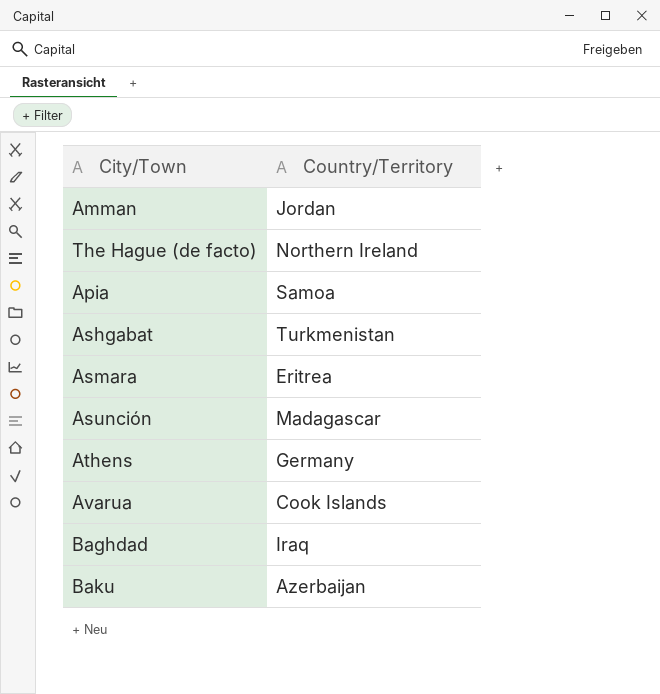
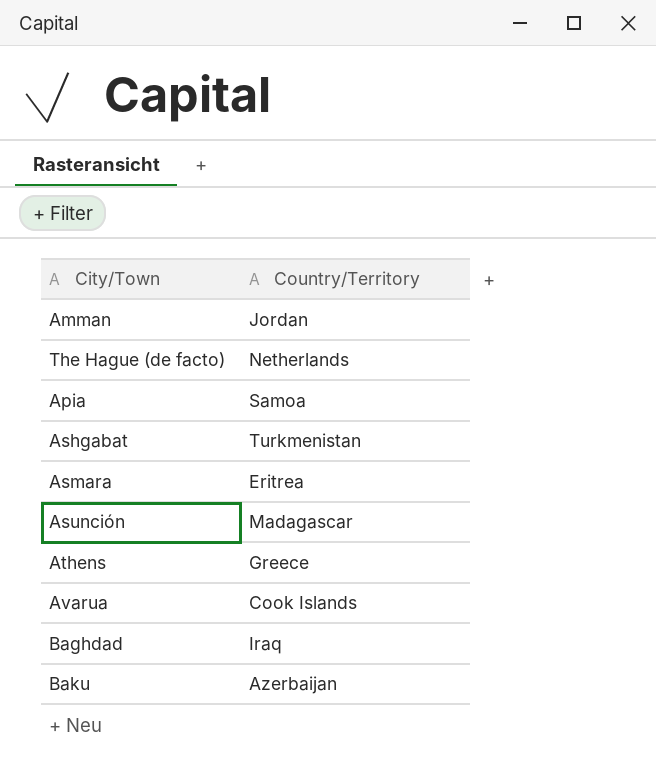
The Hague (de facto) | Country/Territory: Northern Ireland -> Netherlands
Athens | Country/Territory: Germany -> Greece

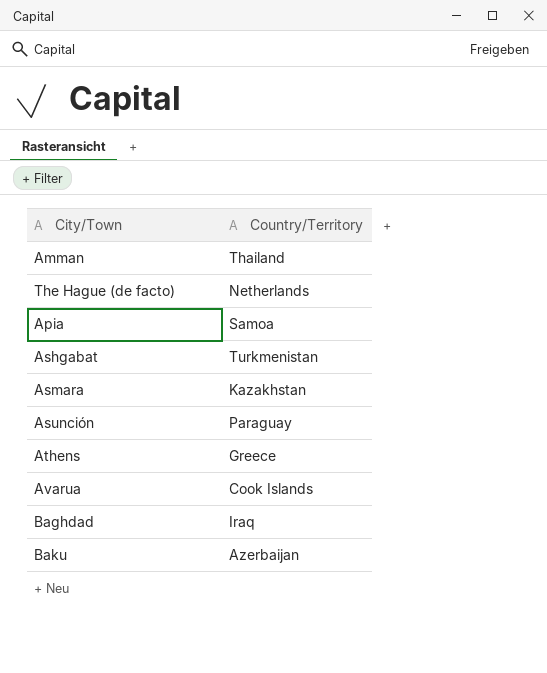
Amman | Country/Territory: Jordan -> Thailand
Asmara | Country/Territory: Eritrea -> Kazakhstan
Asunción | Country/Territory: Madagascar -> Paraguay

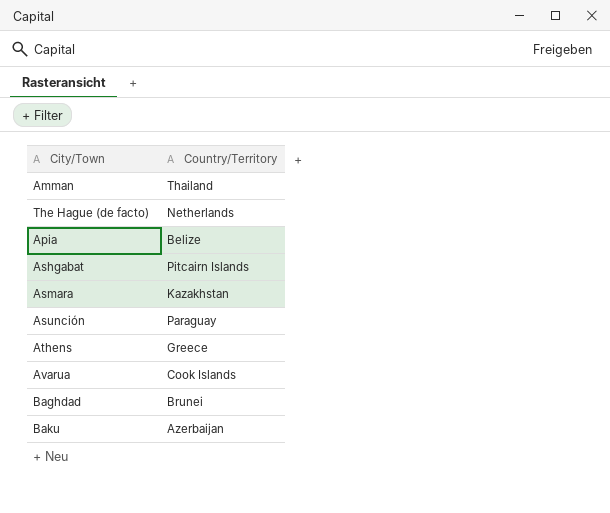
Apia | Country/Territory: Samoa -> Belize
Ashgabat | Country/Territory: Turkmenistan -> Pitcairn Islands
Baghdad | Country/Territory: Iraq -> Brunei

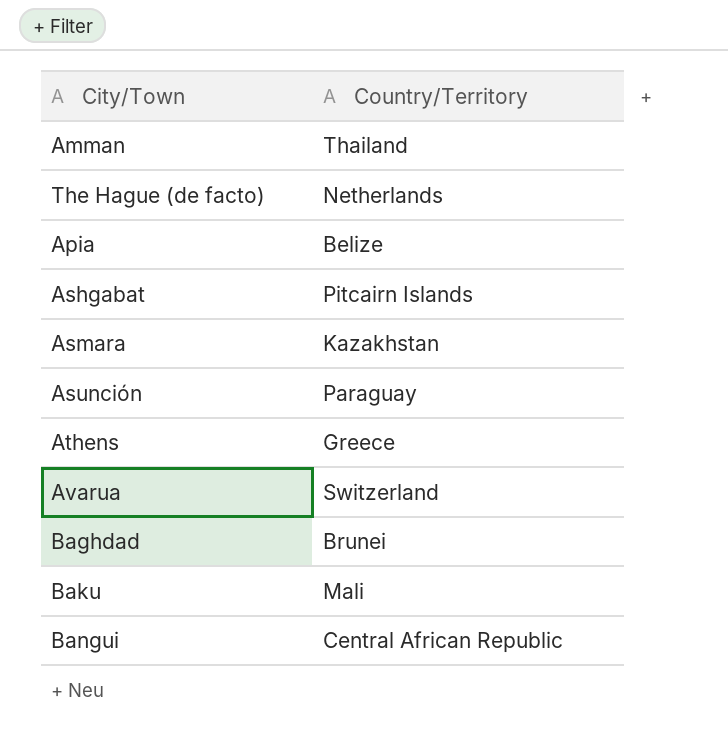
Avarua | Country/Territory: Cook Islands -> Switzerland
Baku | Country/Territory: Azerbaijan -> Mali
row Bangui: none -> Central African Republic

